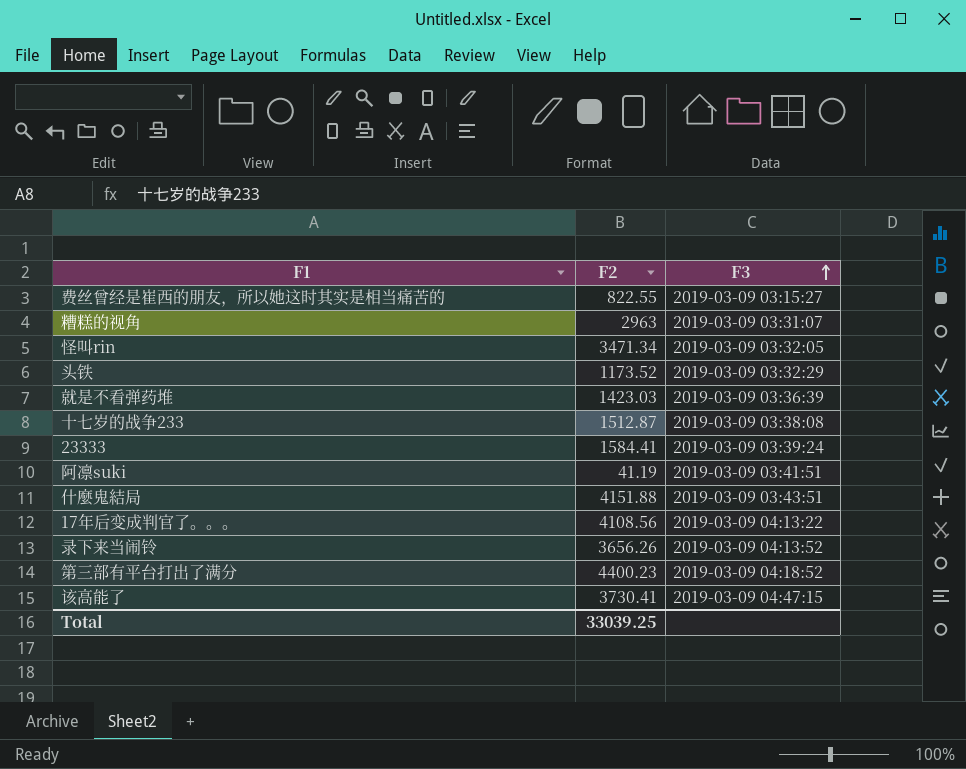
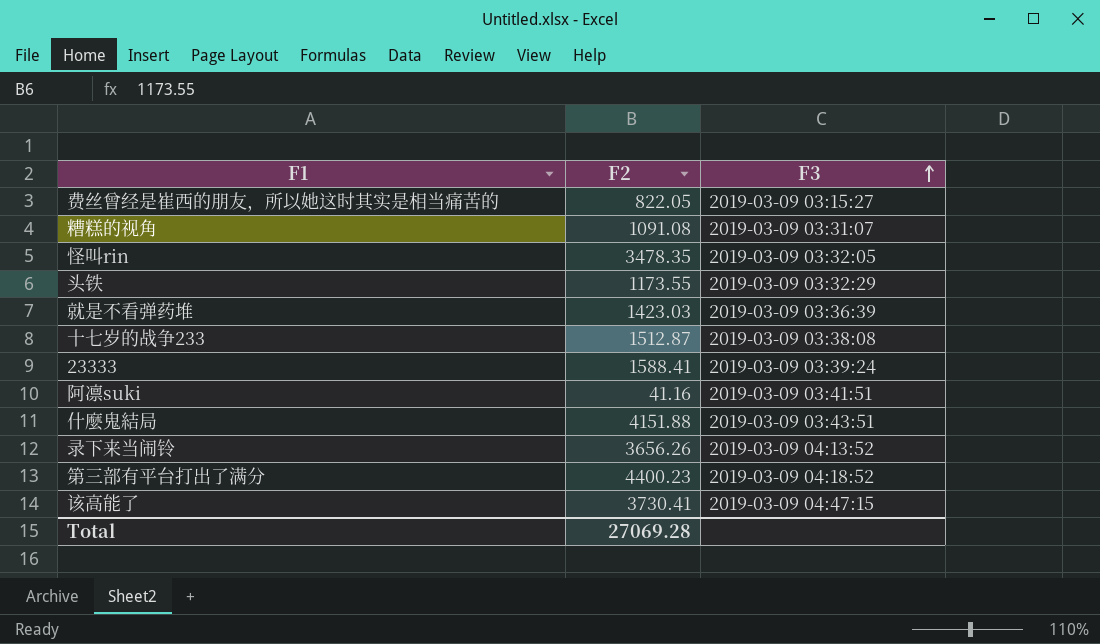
row 17年后变成判官了。。。: 4108.56 | 2019-03-09 04:13:22 -> none
费丝曾经是崔西的朋友，所以她这时其实是相当痛苦的 | F2: 822.55 -> 822.05
糟糕的视角 | F2: 2963 -> 1091.08
怪叫rin | F2: 3471.34 -> 3478.35
头铁 | F2: 1173.52 -> 1173.55
23333 | F2: 1584.41 -> 1588.41
阿凛suki | F2: 41.19 -> 41.16
Total | F2: 33039.25 -> 27069.28

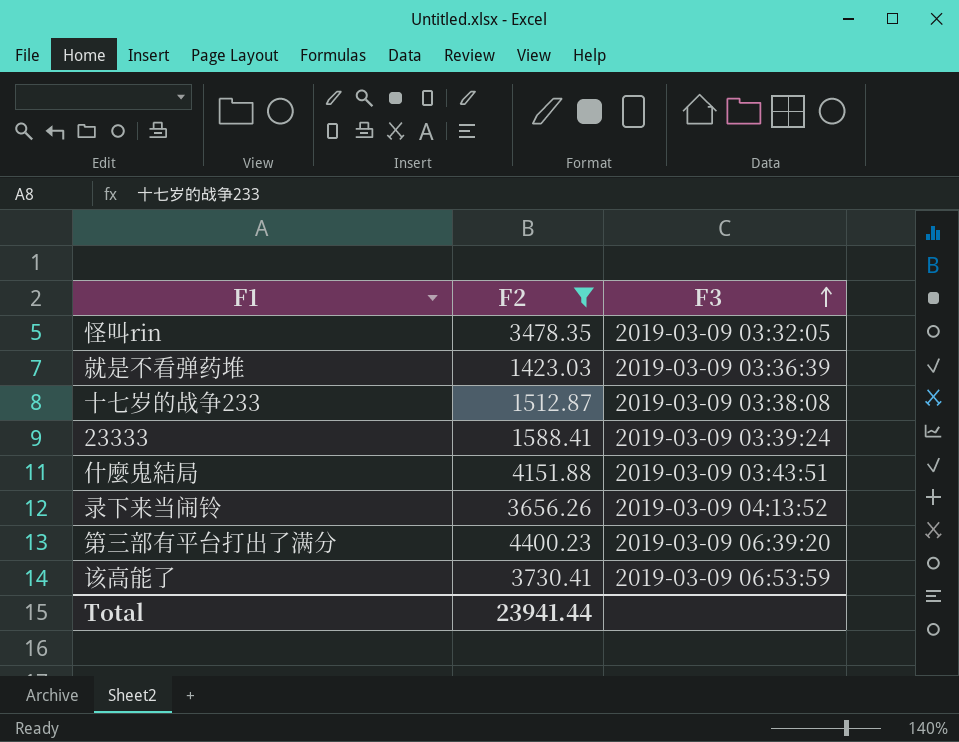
filter: none -> F2 >= 1423.03
第三部有平台打出了满分 | F3: 2019-03-09 04:18:52 -> 2019-03-09 06:39:20
该高能了 | F3: 2019-03-09 04:47:15 -> 2019-03-09 06:53:59
Total | F2: 27069.28 -> 23941.44

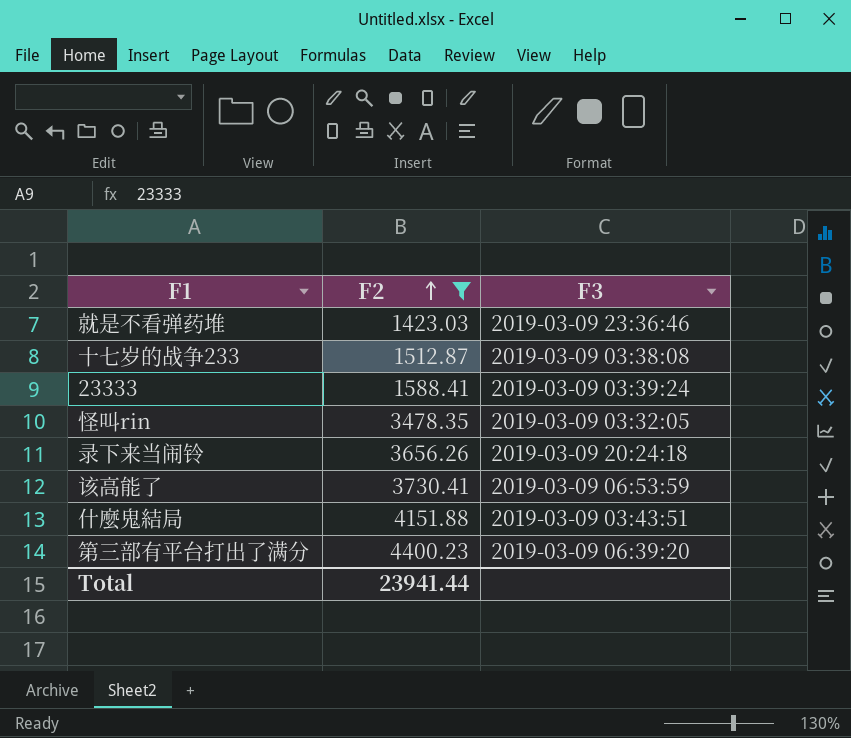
row order: F3 ascending -> F2 ascending
就是不看弹药堆 | F3: 2019-03-09 03:36:39 -> 2019-03-09 23:36:46
录下来当闹铃 | F3: 2019-03-09 04:13:52 -> 2019-03-09 20:24:18

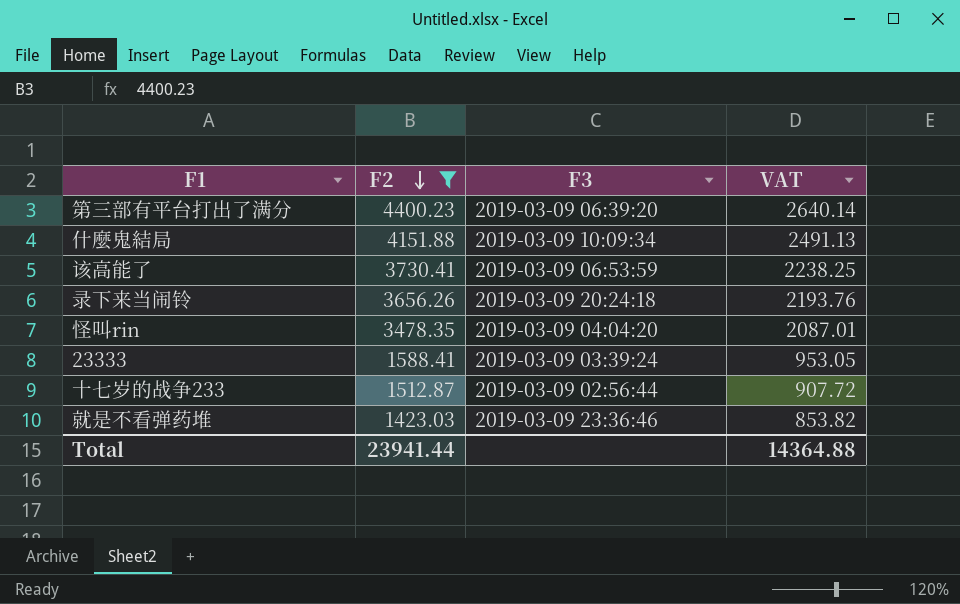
row order: F2 ascending -> F2 descending
column VAT | formula: none -> [F2] * 0.6
什麼鬼結局 | F3: 2019-03-09 03:43:51 -> 2019-03-09 10:09:34
怪叫rin | F3: 2019-03-09 03:32:05 -> 2019-03-09 04:04:20
十七岁的战争233 | F3: 2019-03-09 03:38:08 -> 2019-03-09 02:56:44

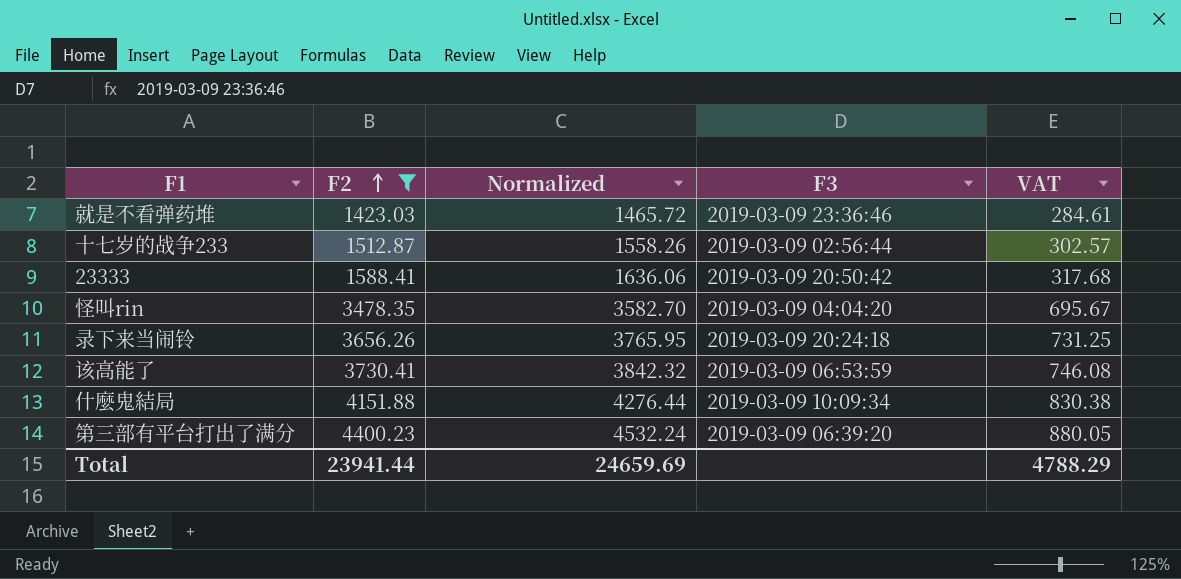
row order: F2 descending -> F2 ascending
column Normalized | formula: none -> [F2] * 1.03
column VAT | formula: [F2] * 0.6 -> [F2] * 0.2
23333 | F3: 2019-03-09 03:39:24 -> 2019-03-09 20:50:42
Total | VAT: 14364.88 -> 4788.29

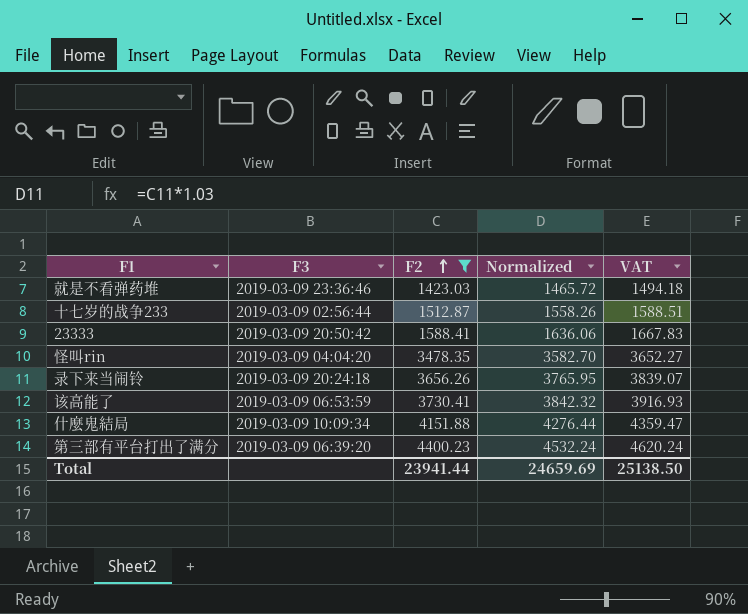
column F3 | position: 4 -> 2
column VAT | formula: [F2] * 0.2 -> [F2] * 1.05
Total | VAT: 4788.29 -> 25138.50

